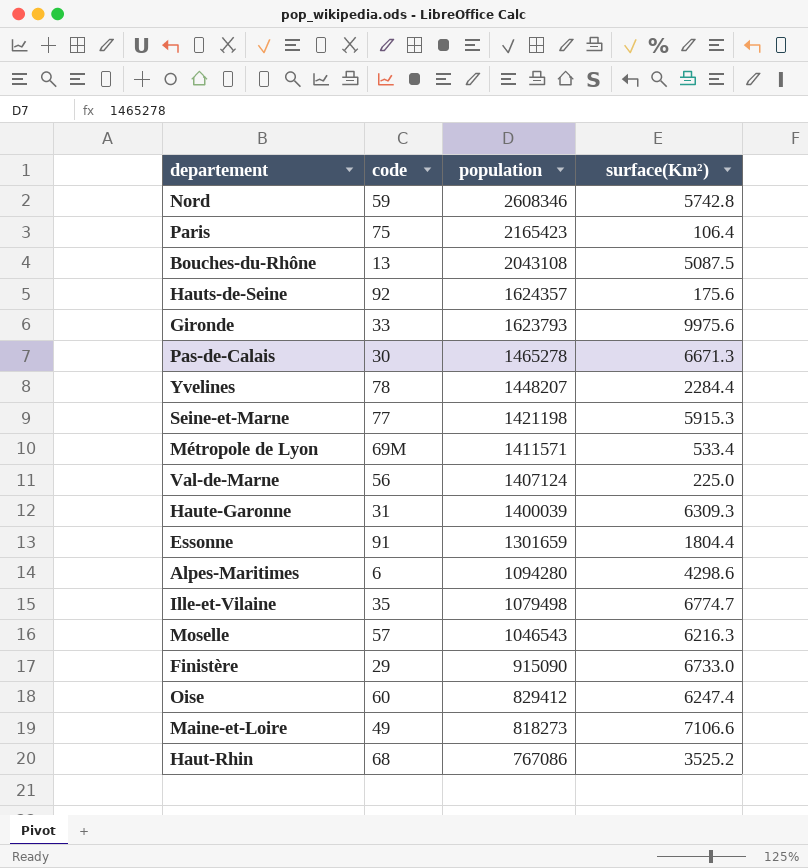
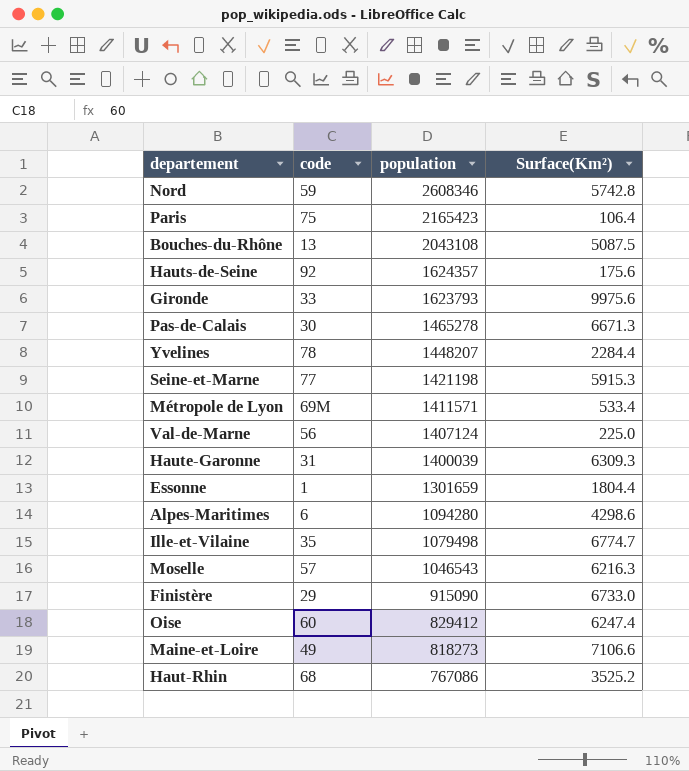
column name: surface(Km²) -> Surface(Km²)
Essonne | code: 91 -> 1

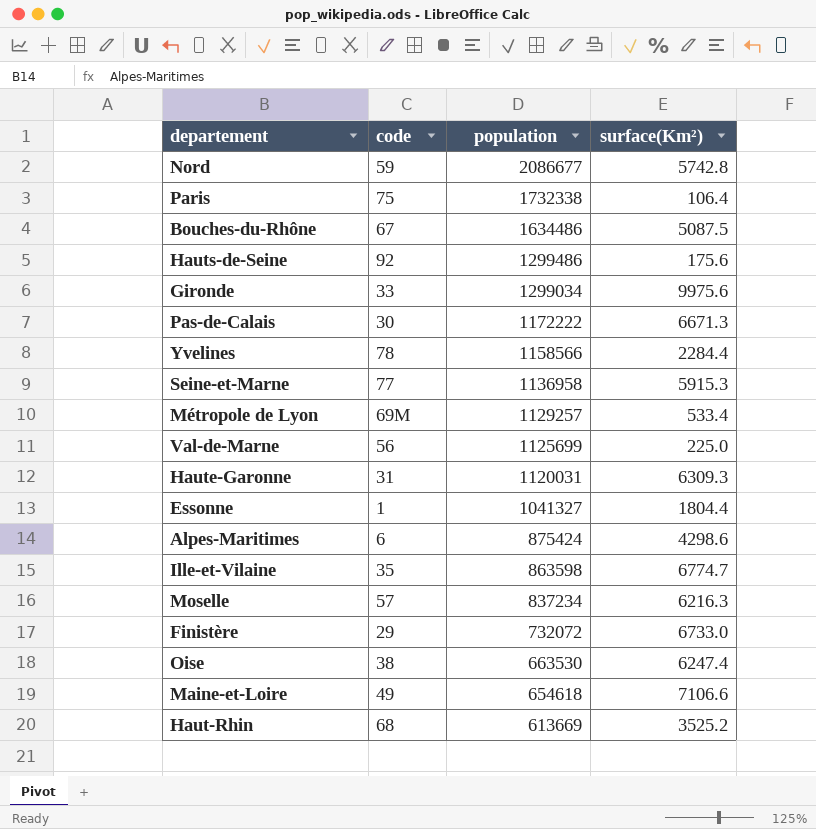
column name: Surface(Km²) -> surface(Km²)
Nord | population: 2608346 -> 2086677
Paris | population: 2165423 -> 1732338
Bouches-du-Rhône | code: 13 -> 67
Bouches-du-Rhône | population: 2043108 -> 1634486
Hauts-de-Seine | population: 1624357 -> 1299486
Gironde | population: 1623793 -> 1299034
Pas-de-Calais | population: 1465278 -> 1172222
Yvelines | population: 1448207 -> 1158566
Seine-et-Marne | population: 1421198 -> 1136958
Métropole de Lyon | population: 1411571 -> 1129257
Val-de-Marne | population: 1407124 -> 1125699
Haute-Garonne | population: 1400039 -> 1120031
Essonne | population: 1301659 -> 1041327
Alpes-Maritimes | population: 1094280 -> 875424
Ille-et-Vilaine | population: 1079498 -> 863598
Moselle | population: 1046543 -> 837234
Finistère | population: 915090 -> 732072
Oise | code: 60 -> 38
Oise | population: 829412 -> 663530
Maine-et-Loire | population: 818273 -> 654618
Haut-Rhin | population: 767086 -> 613669

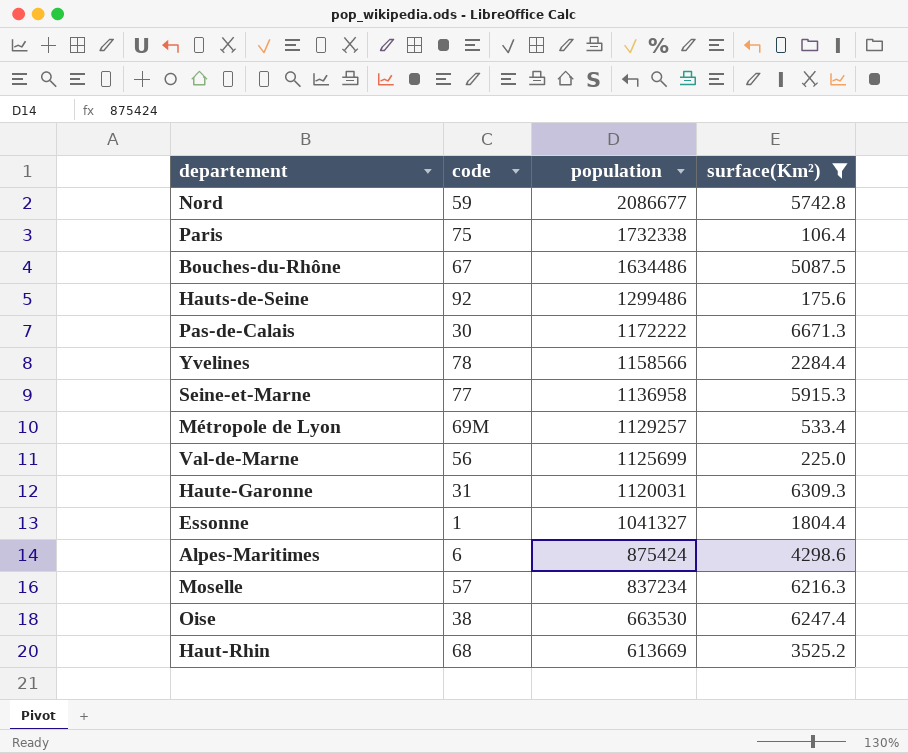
filter: none -> surface(Km²) <= 6671.3

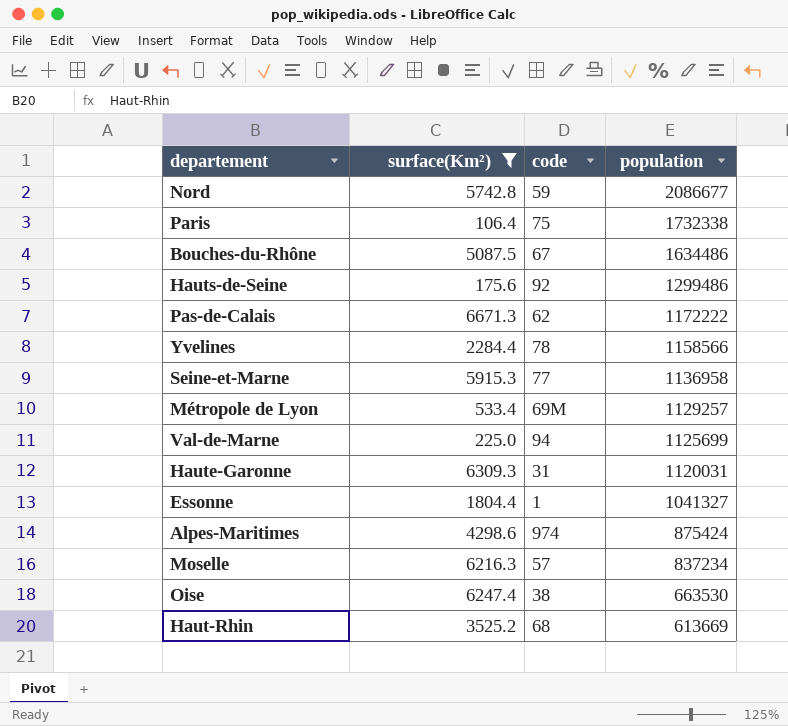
column surface(Km²) | position: 4 -> 2
Pas-de-Calais | code: 30 -> 62
Val-de-Marne | code: 56 -> 94
Alpes-Maritimes | code: 6 -> 974

